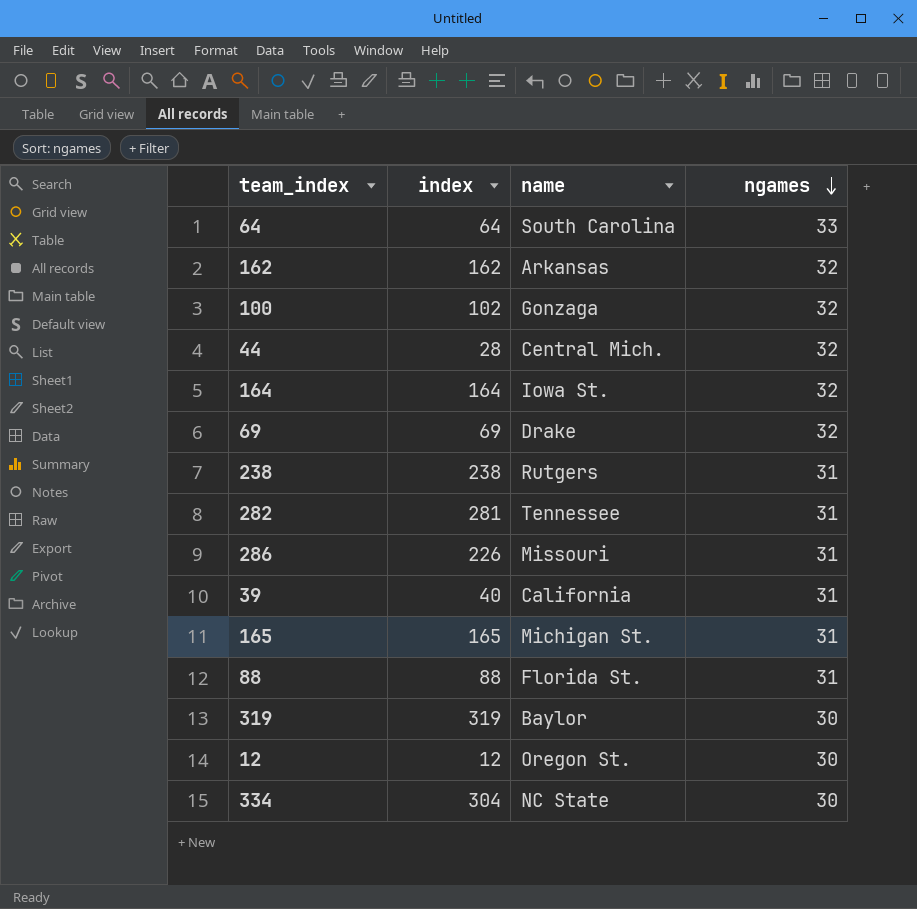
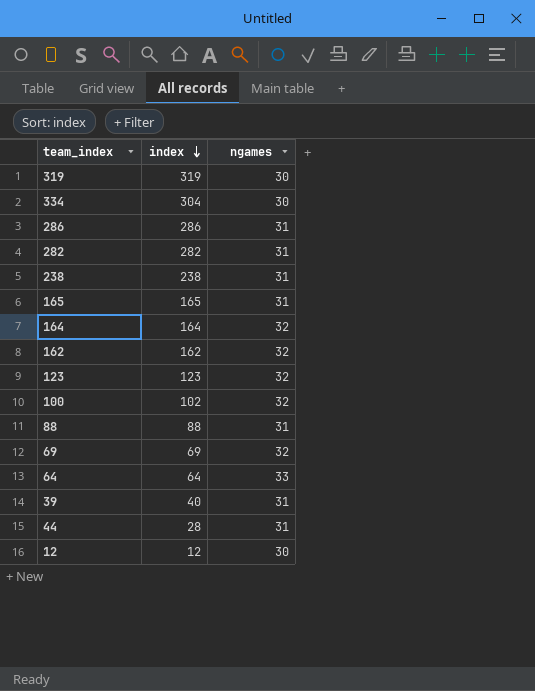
row order: ngames descending -> index descending
column name | position: 3 -> none
286 | index: 226 -> 286
282 | index: 281 -> 282
row 123: none -> 123 | 32
44 | ngames: 32 -> 31

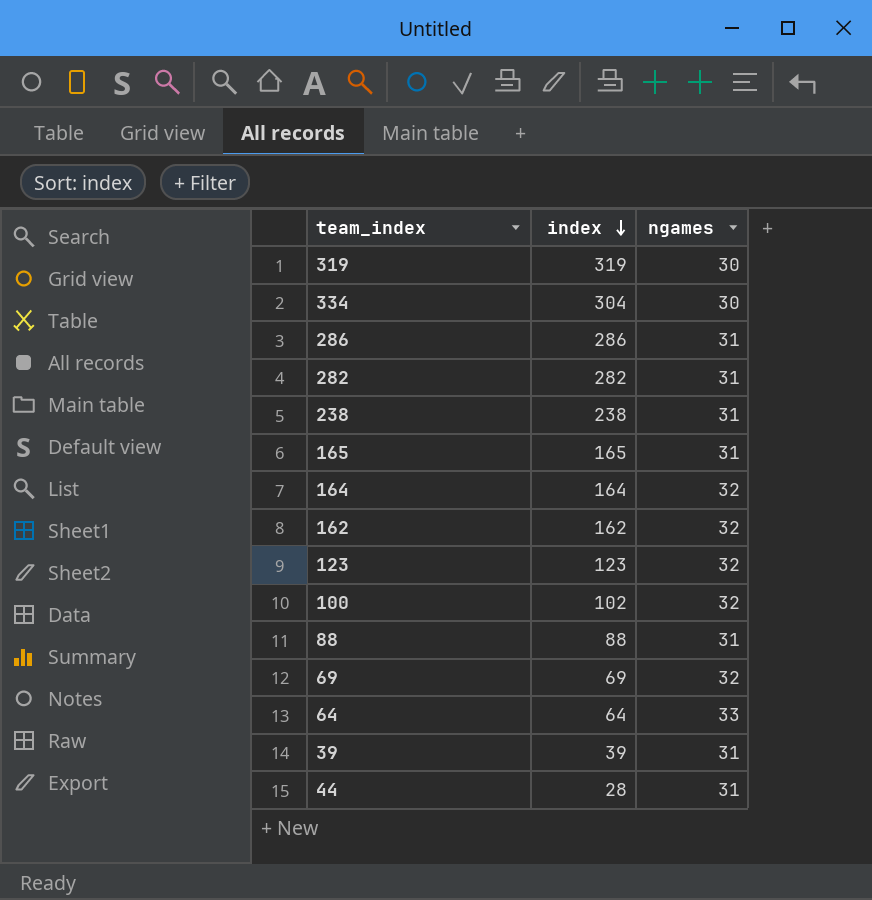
row 12: 12 | 30 -> none
39 | index: 40 -> 39

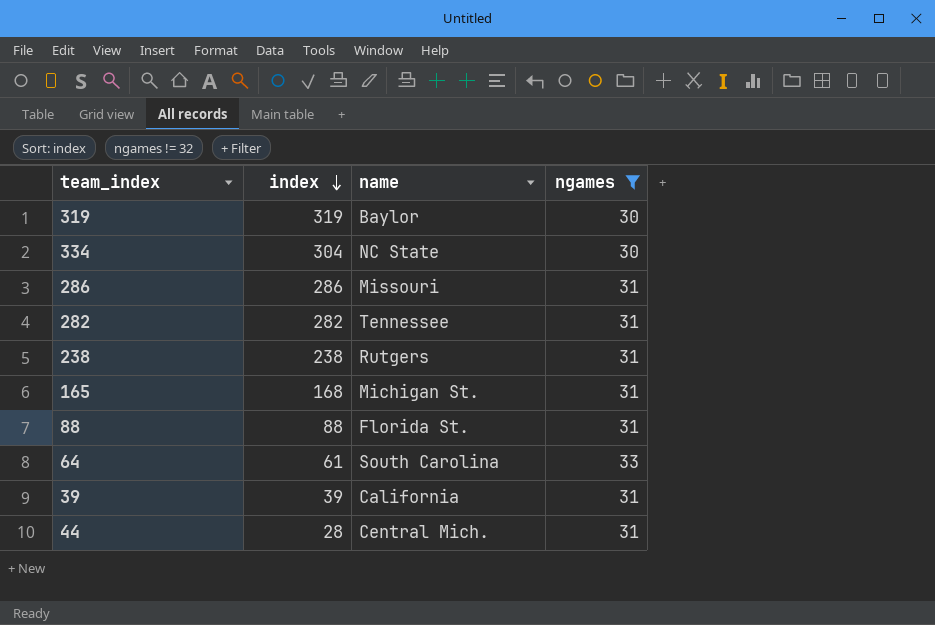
filter: none -> ngames != 32
column name | position: none -> 3
165 | index: 165 -> 168
64 | index: 64 -> 61

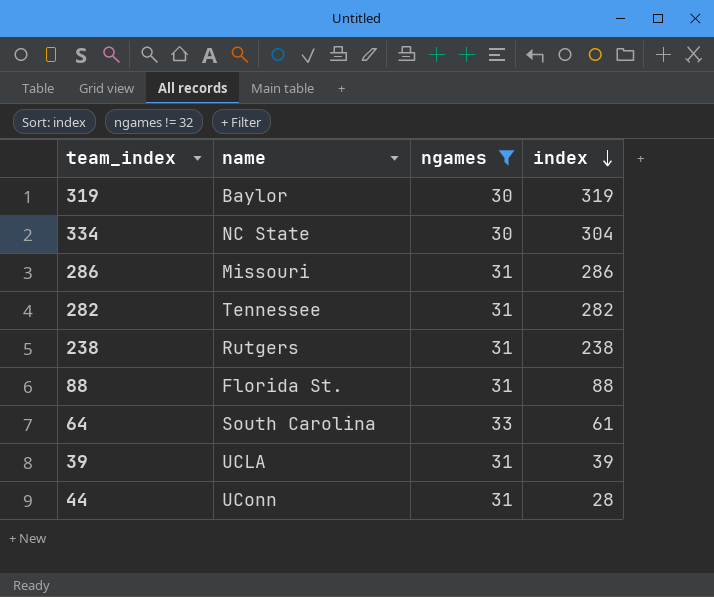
column index | position: 2 -> 4
row 165: 168 | Michigan St. | 31 -> none
39 | name: California -> UCLA
44 | name: Central Mich. -> UConn

